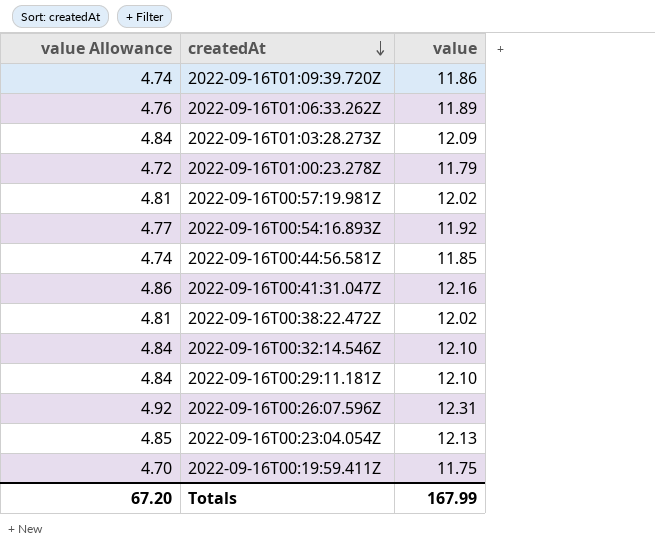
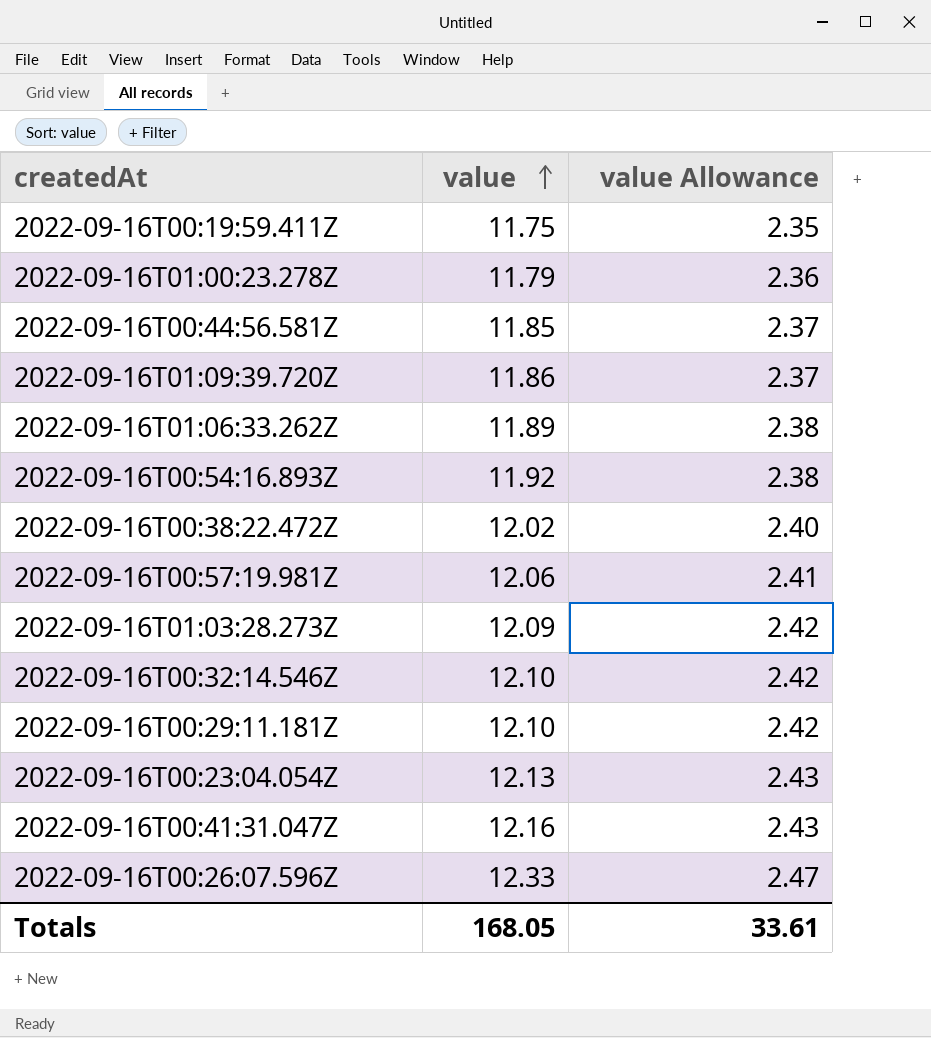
row order: createdAt descending -> value ascending
column value Allowance | formula: [value] * 0.4 -> [value] * 0.2
column value Allowance | position: 1 -> 3
2022-09-16T00:57:19.981Z | value: 12.02 -> 12.06
2022-09-16T00:26:07.596Z | value: 12.31 -> 12.33
Totals | value: 167.99 -> 168.05
Totals | value Allowance: 67.20 -> 33.61

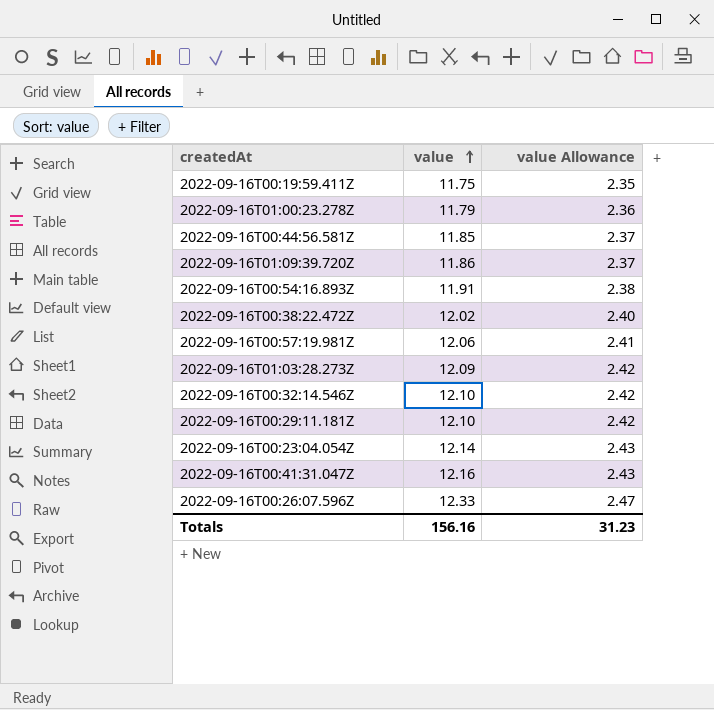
row 2022-09-16T01:06:33.262Z: 11.89 | 2.38 -> none
2022-09-16T00:54:16.893Z | value: 11.92 -> 11.91
2022-09-16T00:23:04.054Z | value: 12.13 -> 12.14
Totals | value: 168.05 -> 156.16
Totals | value Allowance: 33.61 -> 31.23

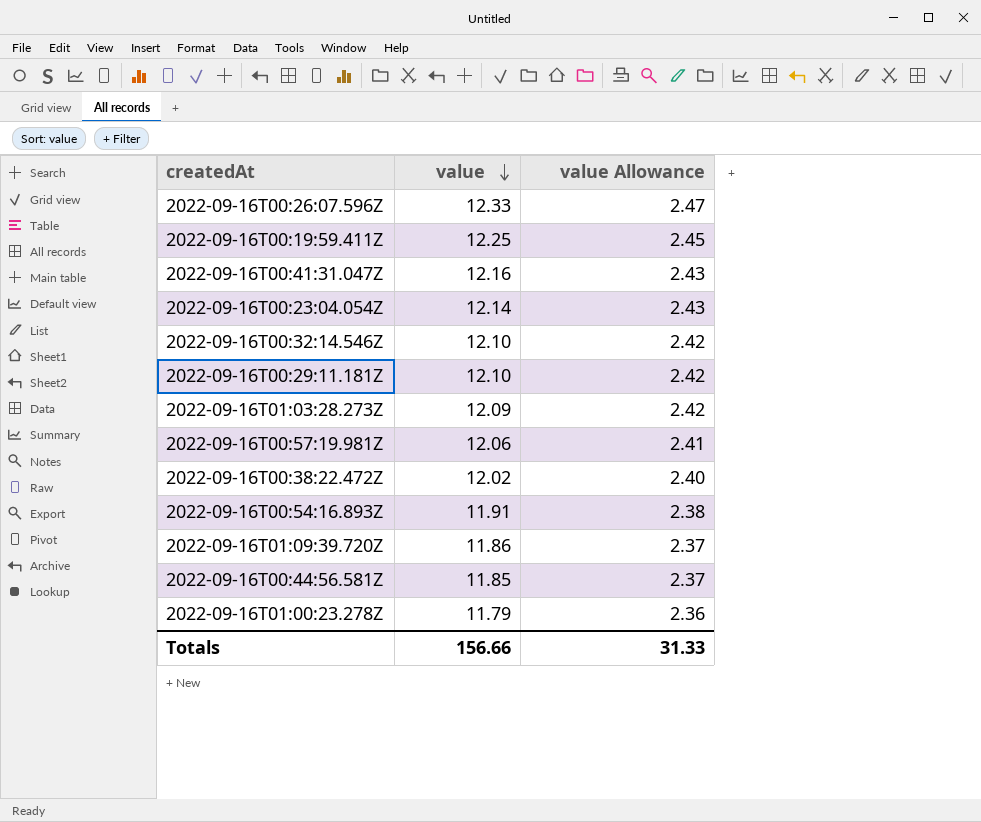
row order: value ascending -> value descending
2022-09-16T00:19:59.411Z | value: 11.75 -> 12.25
2022-09-16T00:19:59.411Z | value Allowance: 2.35 -> 2.45
Totals | value: 156.16 -> 156.66
Totals | value Allowance: 31.23 -> 31.33

